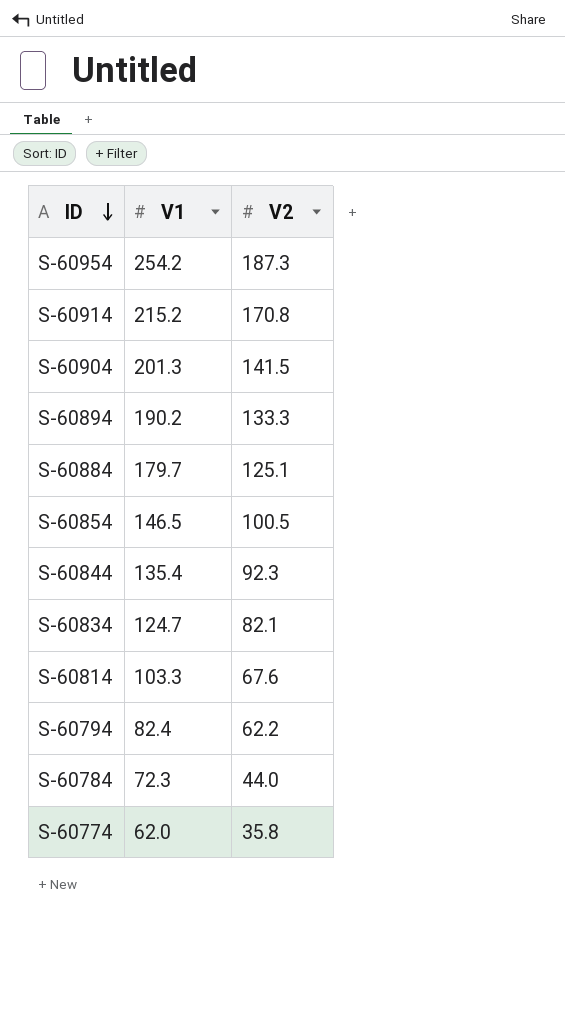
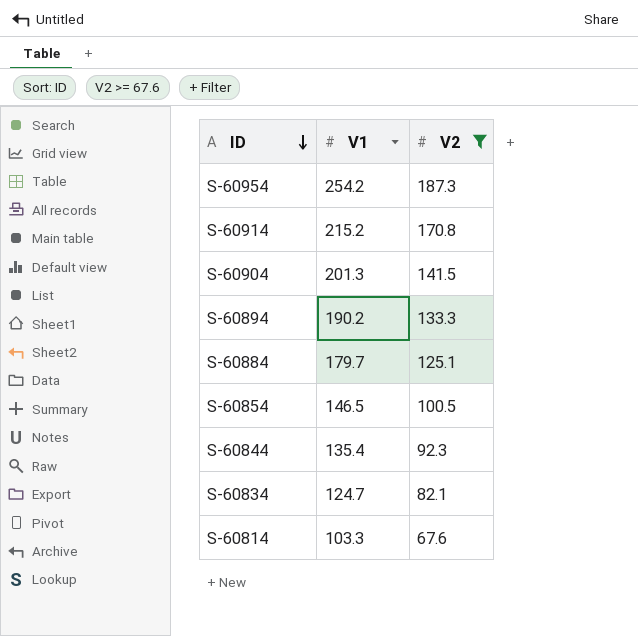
filter: none -> V2 >= 67.6

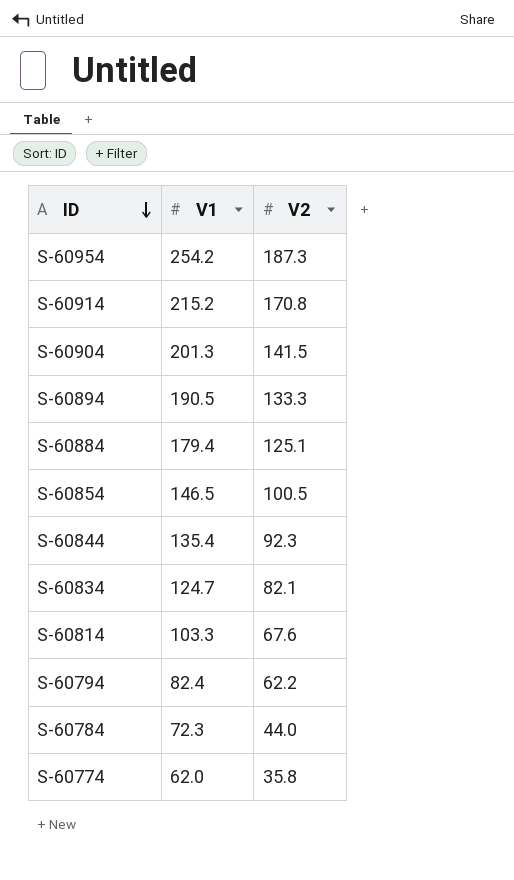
filter: V2 >= 67.6 -> none
S-60894 | V1: 190.2 -> 190.5
S-60884 | V1: 179.7 -> 179.4

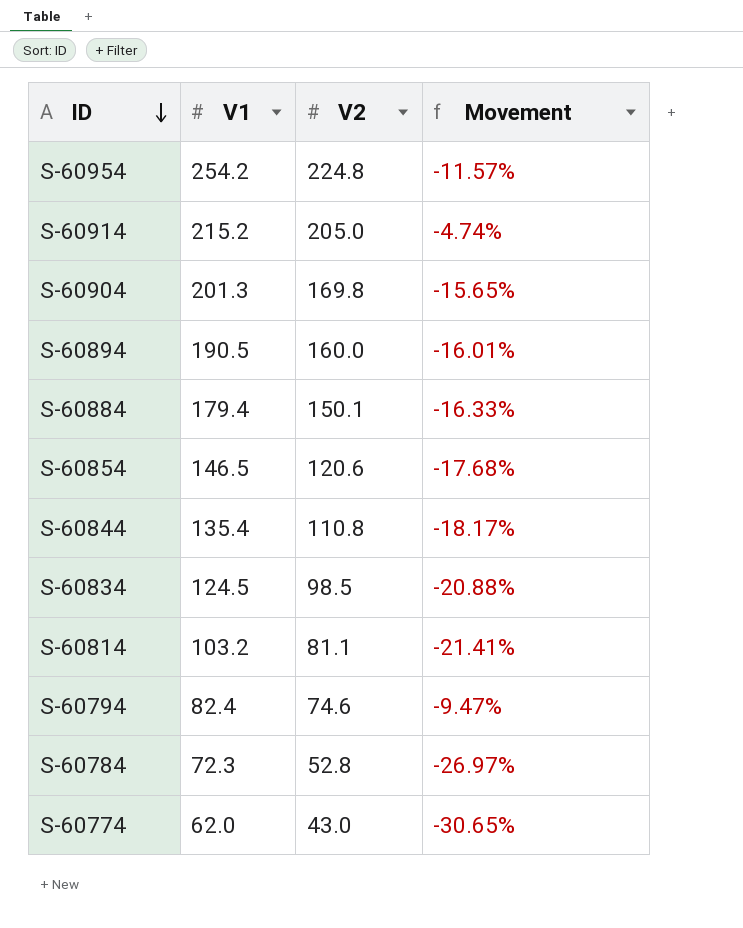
column Movement | formula: none -> ([V2] - [V1]) / [V1]
S-60954 | V2: 187.3 -> 224.8
S-60914 | V2: 170.8 -> 205.0
S-60904 | V2: 141.5 -> 169.8
S-60894 | V2: 133.3 -> 160.0
S-60884 | V2: 125.1 -> 150.1
S-60854 | V2: 100.5 -> 120.6
S-60844 | V2: 92.3 -> 110.8
S-60834 | V1: 124.7 -> 124.5
S-60834 | V2: 82.1 -> 98.5
S-60814 | V1: 103.3 -> 103.2
S-60814 | V2: 67.6 -> 81.1
S-60794 | V2: 62.2 -> 74.6
S-60784 | V2: 44.0 -> 52.8
S-60774 | V2: 35.8 -> 43.0

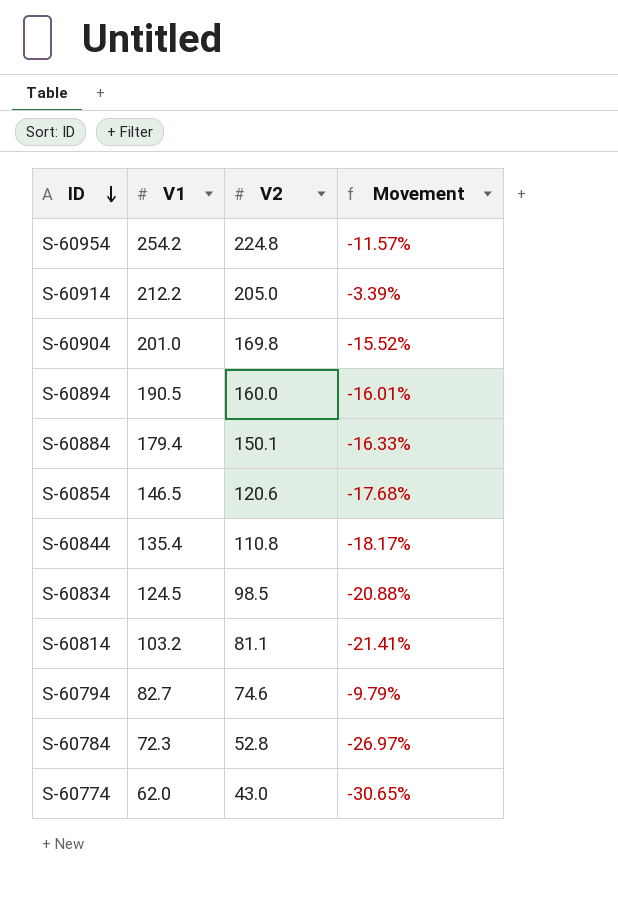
S-60914 | V1: 215.2 -> 212.2
S-60914 | Movement: -4.74% -> -3.39%
S-60904 | V1: 201.3 -> 201.0
S-60904 | Movement: -15.65% -> -15.52%
S-60794 | V1: 82.4 -> 82.7
S-60794 | Movement: -9.47% -> -9.79%

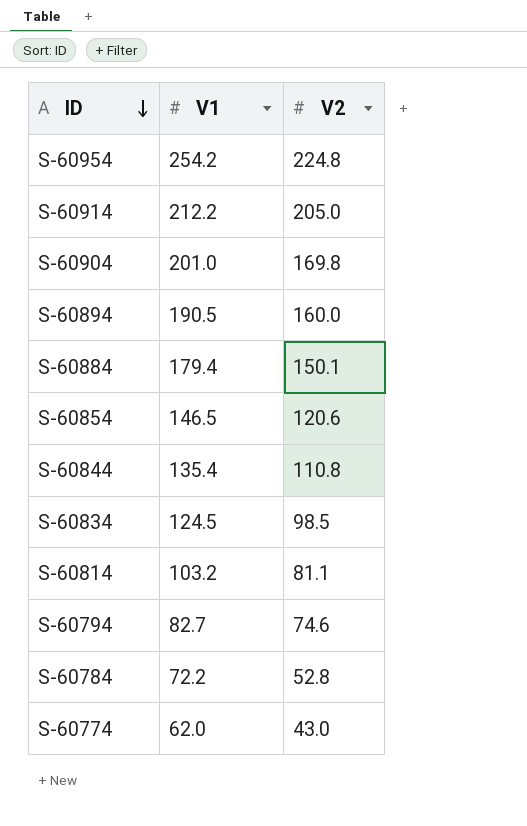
column Movement | formula: ([V2] - [V1]) / [V1] -> none
S-60784 | V1: 72.3 -> 72.2

